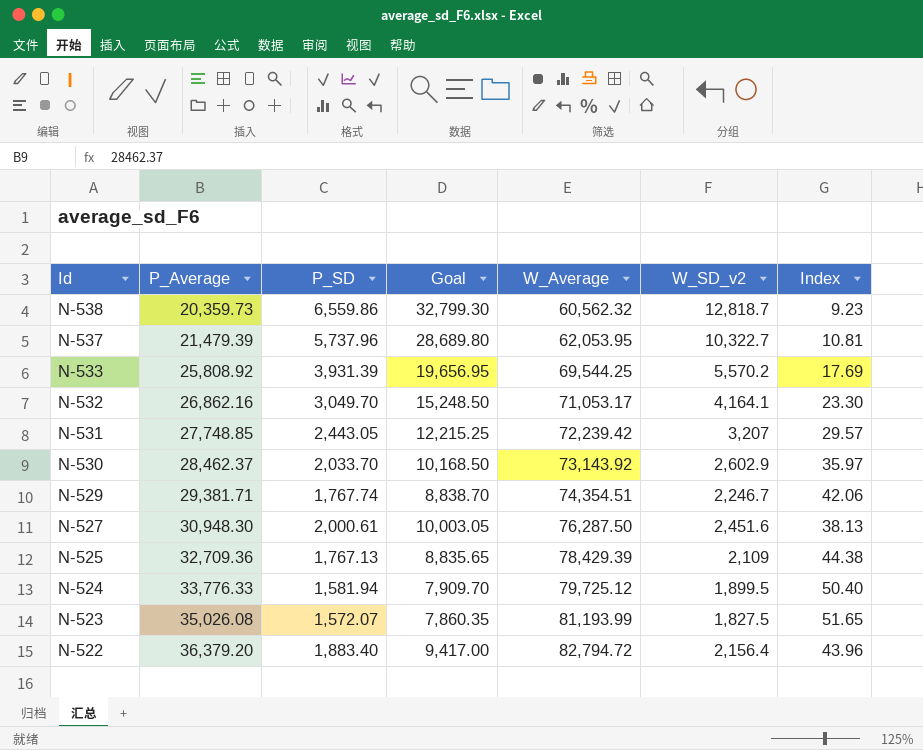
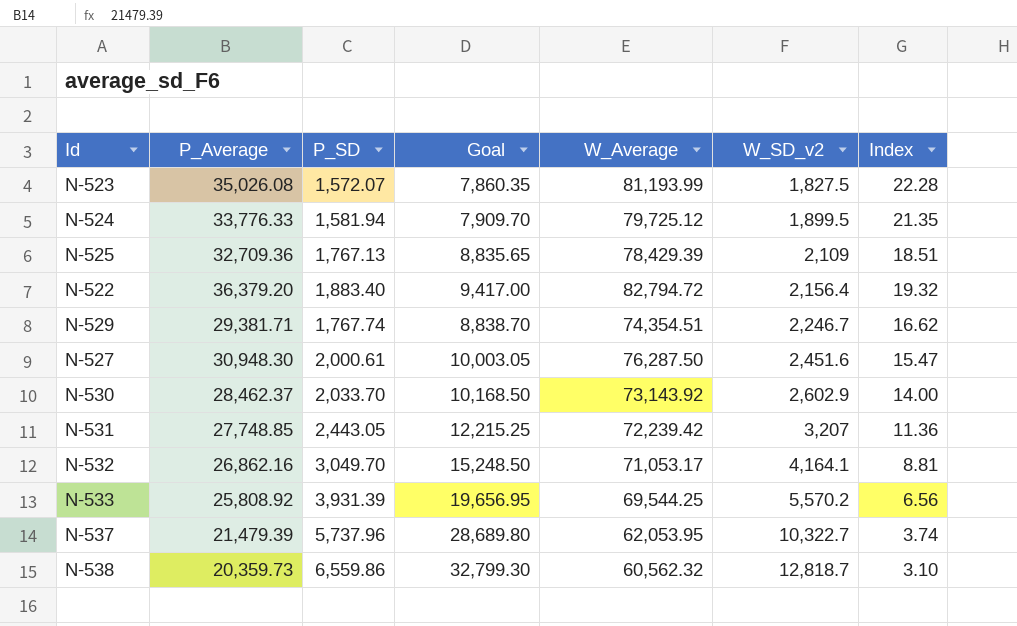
row order: Id descending -> W_SD_v2 ascending
column Index | formula: [W_Average] / [P_SD] -> [P_Average] / [P_SD]

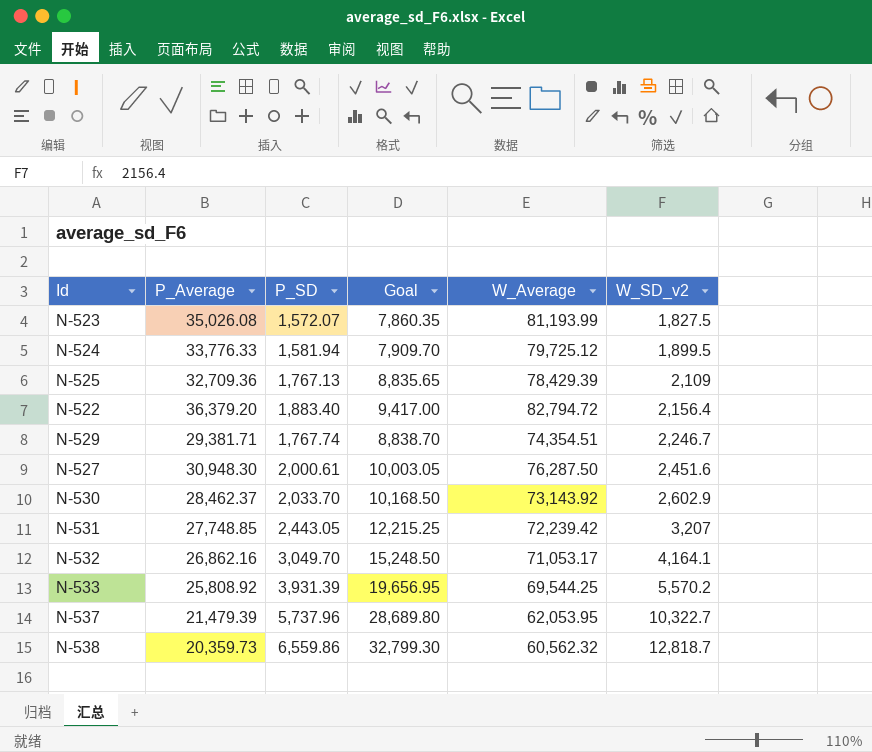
column Index | formula: [P_Average] / [P_SD] -> none

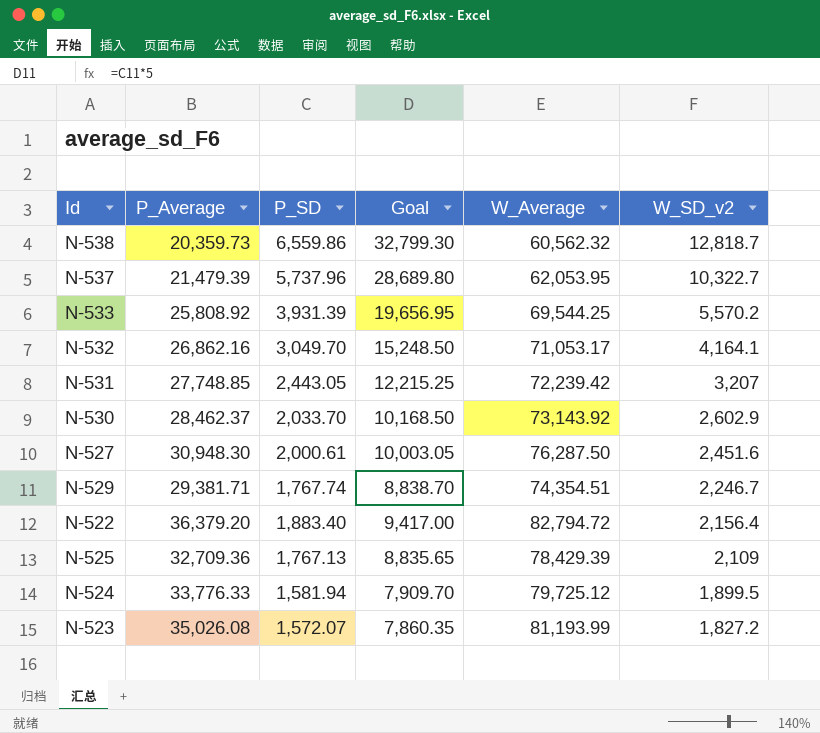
row order: W_SD_v2 ascending -> W_SD_v2 descending
N-523 | W_SD_v2: 1,827.5 -> 1,827.2

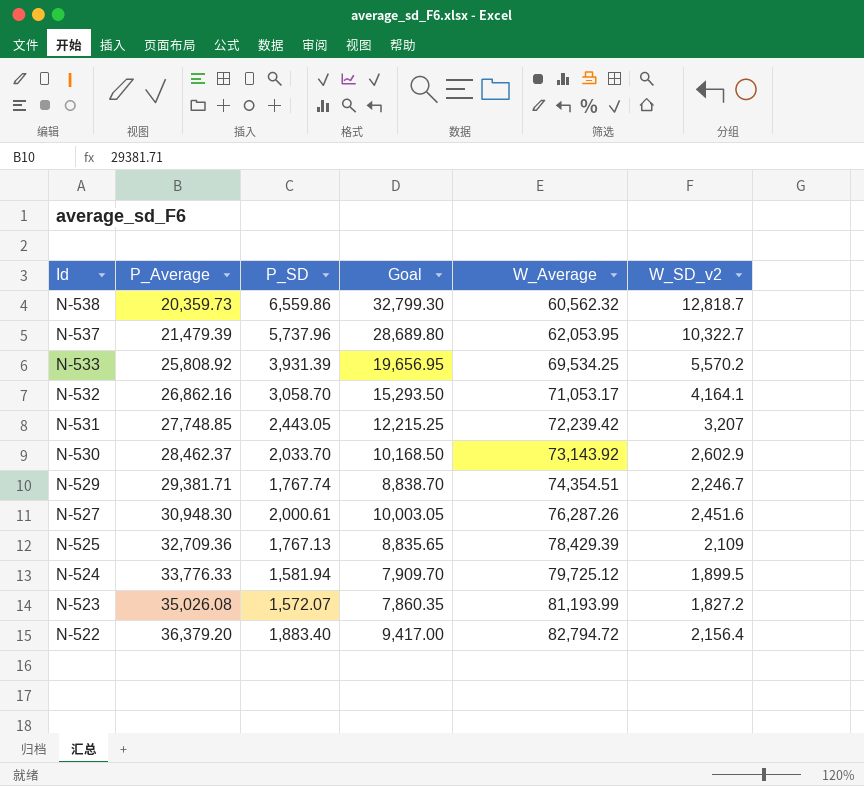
row order: W_SD_v2 descending -> Id descending
N-533 | W_Average: 69,544.25 -> 69,534.25
N-532 | P_SD: 3,049.70 -> 3,058.70
N-532 | Goal: 15,248.50 -> 15,293.50
N-527 | W_Average: 76,287.50 -> 76,287.26

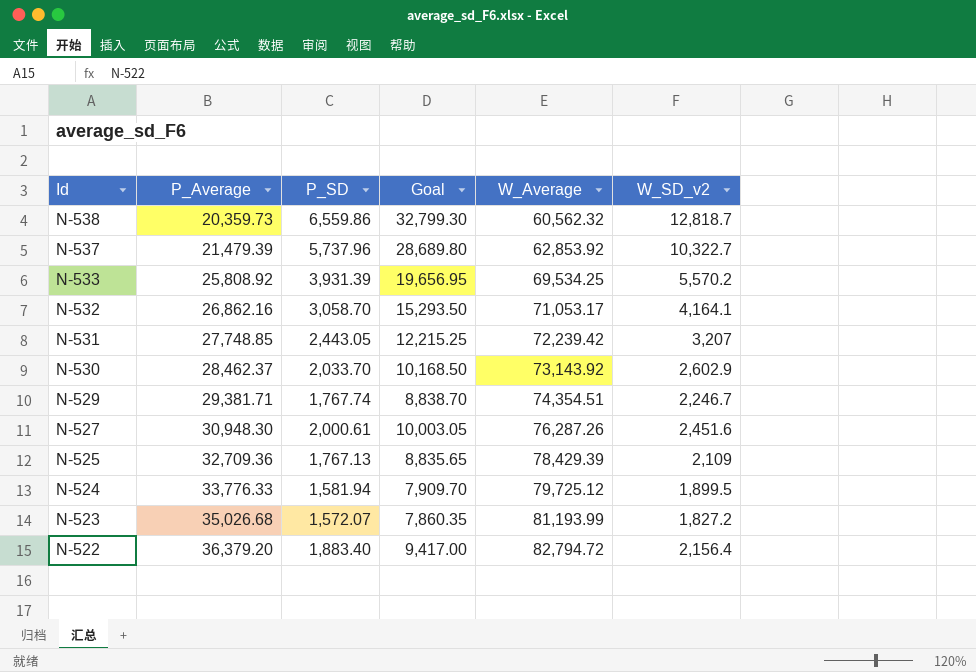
N-537 | W_Average: 62,053.95 -> 62,853.92
N-523 | P_Average: 35,026.08 -> 35,026.68

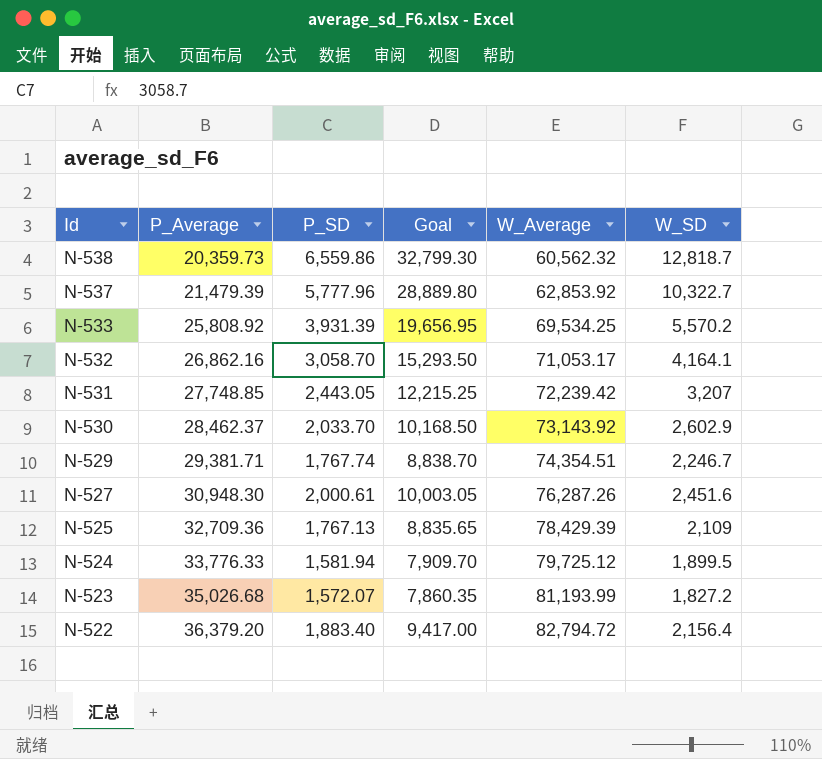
column name: W_SD_v2 -> W_SD
N-537 | P_SD: 5,737.96 -> 5,777.96
N-537 | Goal: 28,689.80 -> 28,889.80

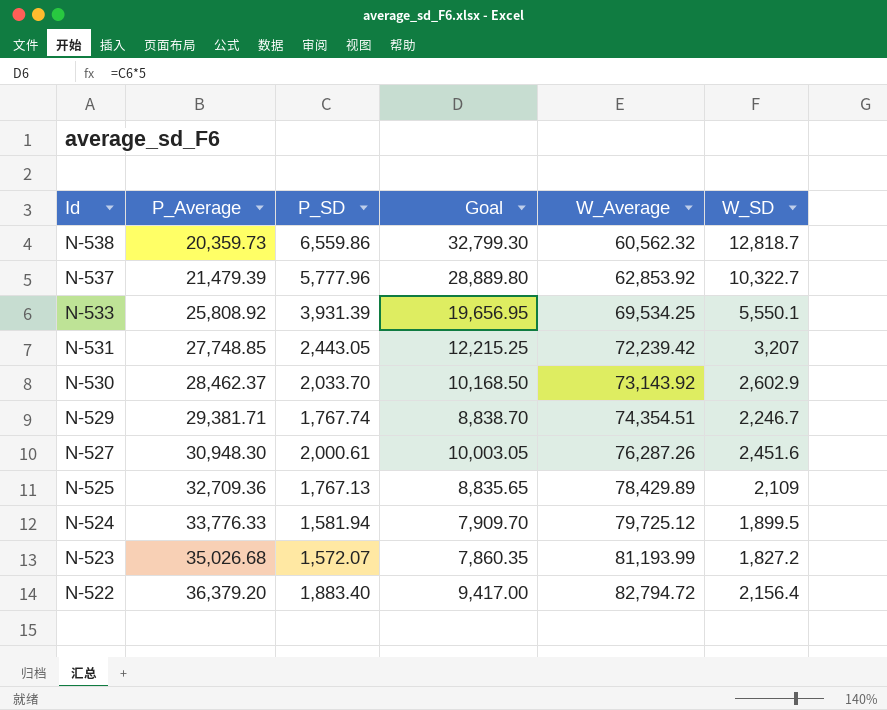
row N-532: 26,862.16 | 3,058.70 | 15,293.50 | 71,053.17 | 4,164.1 -> none
N-533 | W_SD: 5,570.2 -> 5,550.1
N-525 | W_Average: 78,429.39 -> 78,429.89

